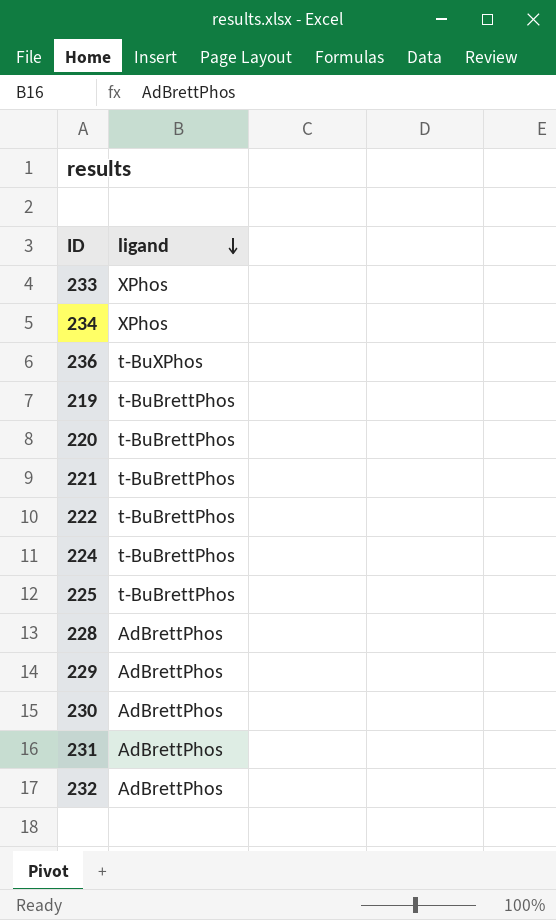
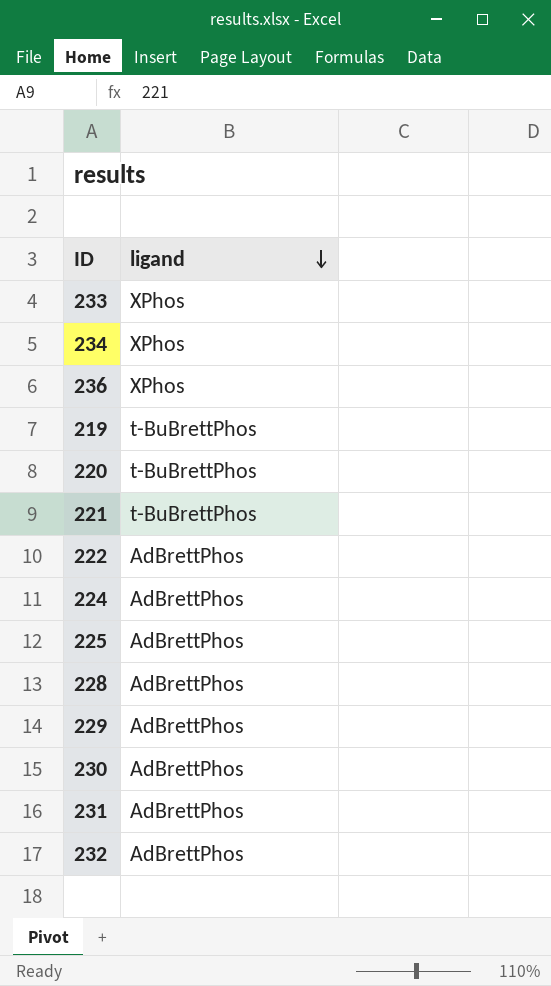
236 | ligand: t-BuXPhos -> XPhos
222 | ligand: t-BuBrettPhos -> AdBrettPhos
224 | ligand: t-BuBrettPhos -> AdBrettPhos
225 | ligand: t-BuBrettPhos -> AdBrettPhos

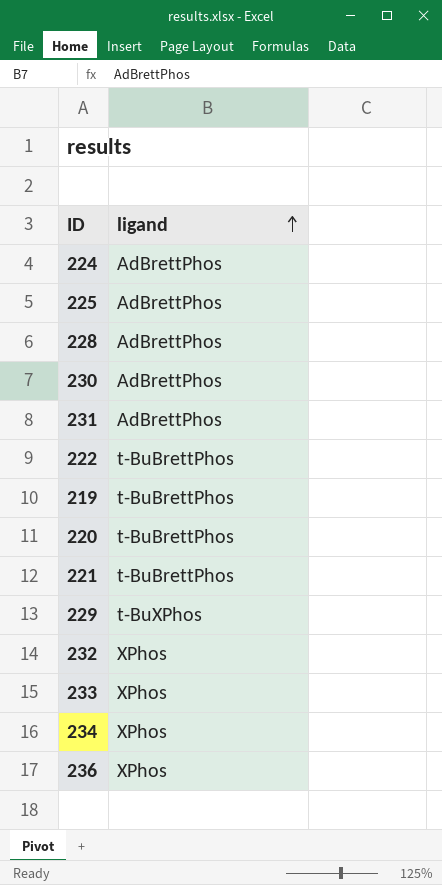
row order: ligand descending -> ligand ascending
222 | ligand: AdBrettPhos -> t-BuBrettPhos
229 | ligand: AdBrettPhos -> t-BuXPhos
232 | ligand: AdBrettPhos -> XPhos

